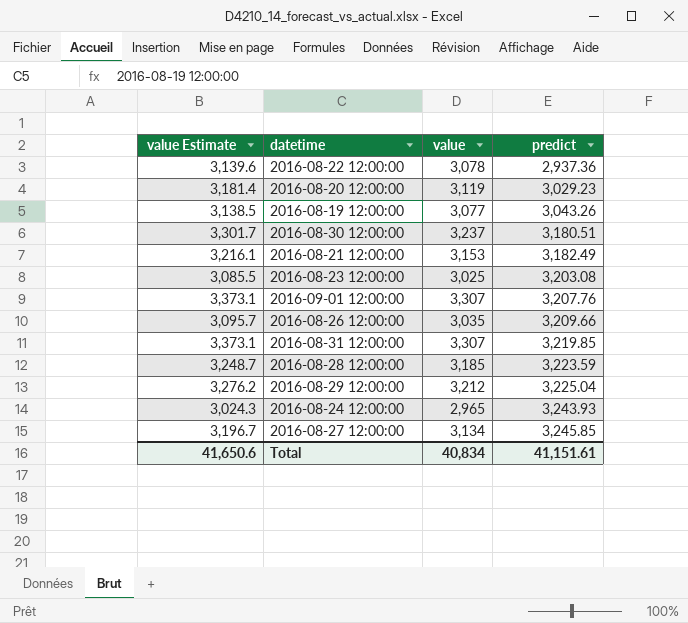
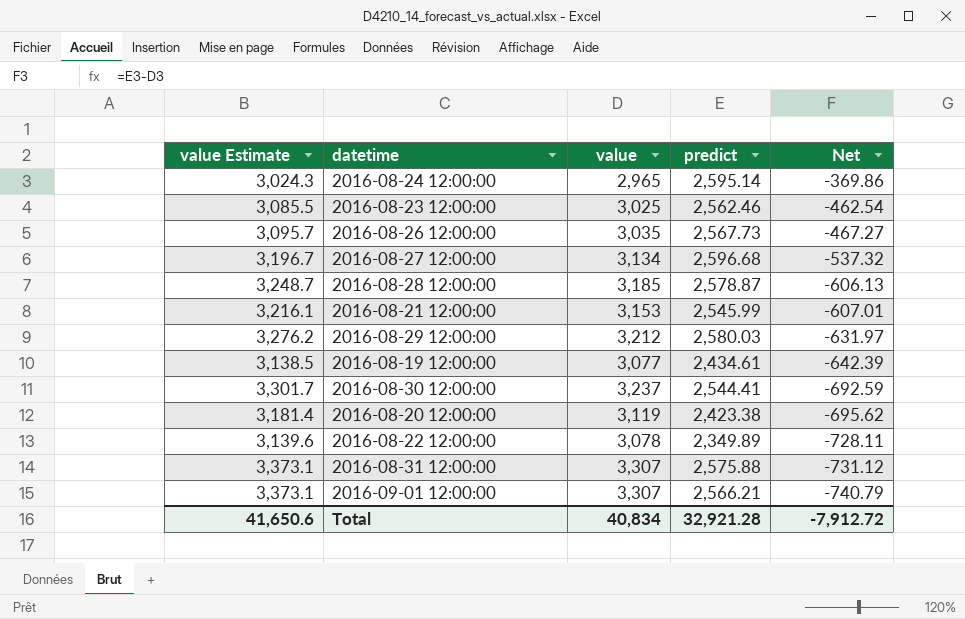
row order: predict ascending -> Net descending
column Net | formula: none -> [predict] - [value]
2016-08-24 12:00:00 | predict: 3,243.93 -> 2,595.14
2016-08-23 12:00:00 | predict: 3,203.08 -> 2,562.46
2016-08-26 12:00:00 | predict: 3,209.66 -> 2,567.73
2016-08-27 12:00:00 | predict: 3,245.85 -> 2,596.68
2016-08-28 12:00:00 | predict: 3,223.59 -> 2,578.87
2016-08-21 12:00:00 | predict: 3,182.49 -> 2,545.99
2016-08-29 12:00:00 | predict: 3,225.04 -> 2,580.03
2016-08-19 12:00:00 | predict: 3,043.26 -> 2,434.61
2016-08-30 12:00:00 | predict: 3,180.51 -> 2,544.41
2016-08-20 12:00:00 | predict: 3,029.23 -> 2,423.38
2016-08-22 12:00:00 | predict: 2,937.36 -> 2,349.89
2016-08-31 12:00:00 | predict: 3,219.85 -> 2,575.88
2016-09-01 12:00:00 | predict: 3,207.76 -> 2,566.21
Total | predict: 41,151.61 -> 32,921.28

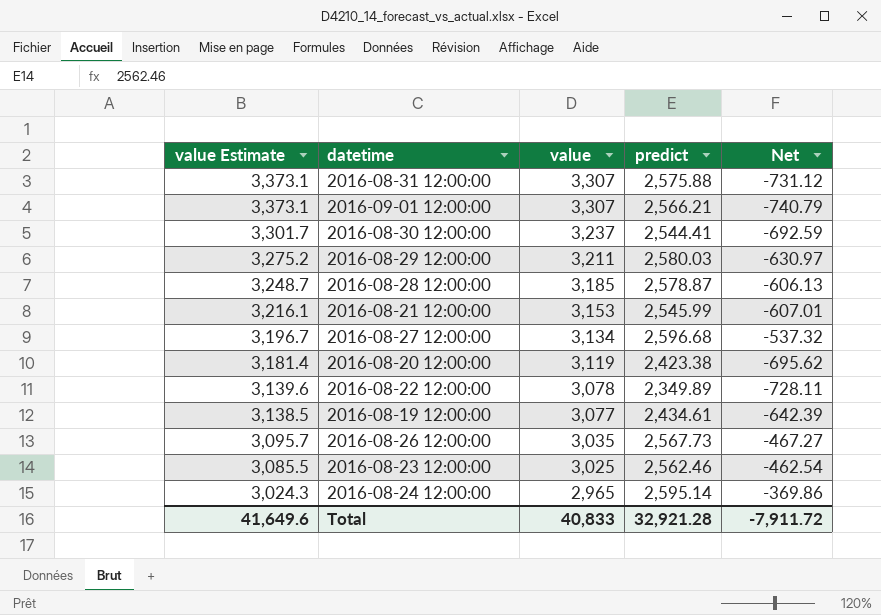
row order: Net descending -> value Estimate descending
2016-08-29 12:00:00 | value Estimate: 3,276.2 -> 3,275.2
2016-08-29 12:00:00 | value: 3,212 -> 3,211
2016-08-29 12:00:00 | Net: -631.97 -> -630.97
Total | value Estimate: 41,650.6 -> 41,649.6
Total | value: 40,834 -> 40,833
Total | Net: -7,912.72 -> -7,911.72

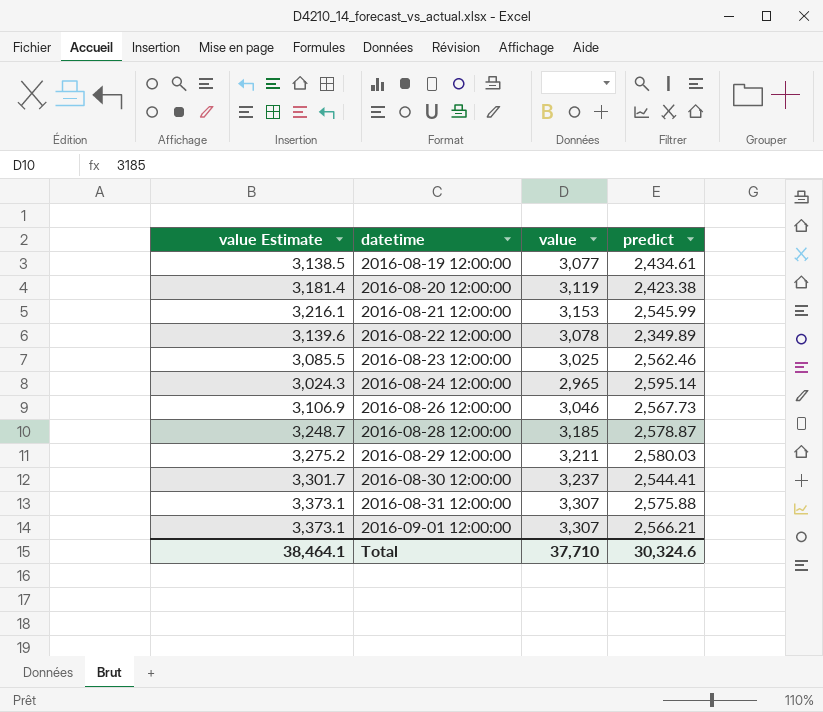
row order: value Estimate descending -> datetime ascending
column Net | formula: [predict] - [value] -> none
row 2016-08-27 12:00:00: 3,196.7 | 3,134 | 2,596.68 | -537.32 -> none
2016-08-26 12:00:00 | value Estimate: 3,095.7 -> 3,106.9
2016-08-26 12:00:00 | value: 3,035 -> 3,046
Total | value Estimate: 41,649.6 -> 38,464.1
Total | value: 40,833 -> 37,710
Total | predict: 32,921.28 -> 30,324.6

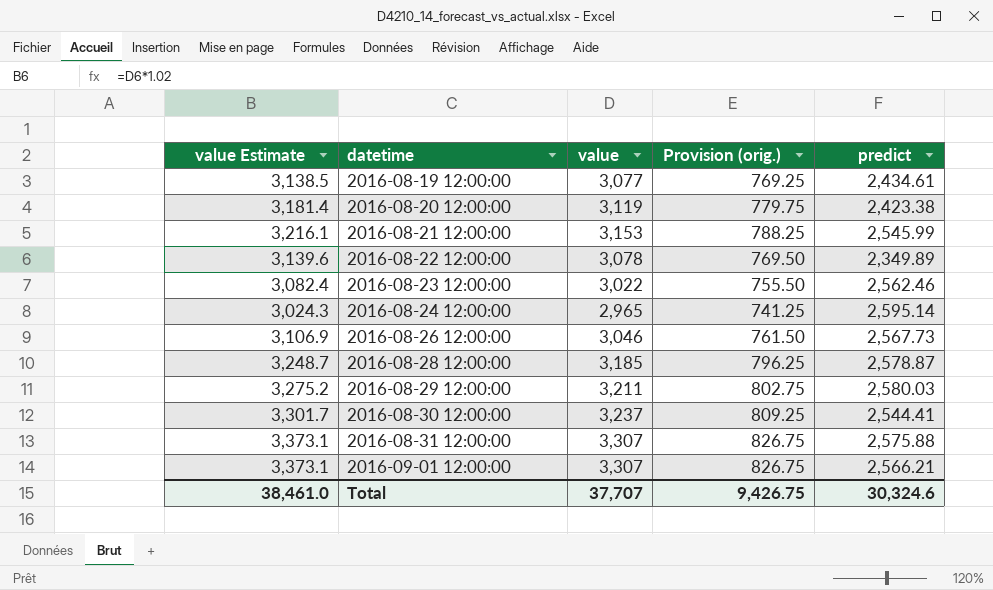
column Provision (orig.) | formula: none -> [value] * 0.25
2016-08-23 12:00:00 | value Estimate: 3,085.5 -> 3,082.4
2016-08-23 12:00:00 | value: 3,025 -> 3,022
Total | value Estimate: 38,464.1 -> 38,461.0
Total | value: 37,710 -> 37,707

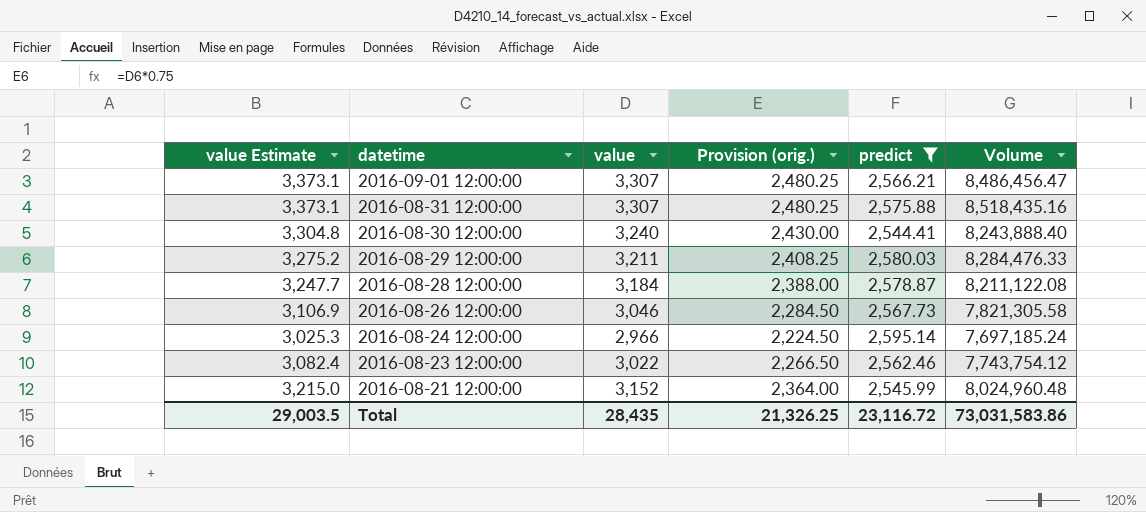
filter: none -> predict >= 2,544.41
row order: datetime ascending -> datetime descending
column Provision (orig.) | formula: [value] * 0.25 -> [value] * 0.75
column Volume | formula: none -> [value] * [predict]
2016-08-30 12:00:00 | value Estimate: 3,301.7 -> 3,304.8
2016-08-30 12:00:00 | value: 3,237 -> 3,240
2016-08-28 12:00:00 | value Estimate: 3,248.7 -> 3,247.7
2016-08-28 12:00:00 | value: 3,185 -> 3,184
2016-08-24 12:00:00 | value Estimate: 3,024.3 -> 3,025.3
2016-08-24 12:00:00 | value: 2,965 -> 2,966
2016-08-21 12:00:00 | value Estimate: 3,216.1 -> 3,215.0
2016-08-21 12:00:00 | value: 3,153 -> 3,152
Total | value Estimate: 38,461.0 -> 29,003.5
Total | value: 37,707 -> 28,435
Total | Provision (orig.): 9,426.75 -> 21,326.25
Total | predict: 30,324.6 -> 23,116.72

